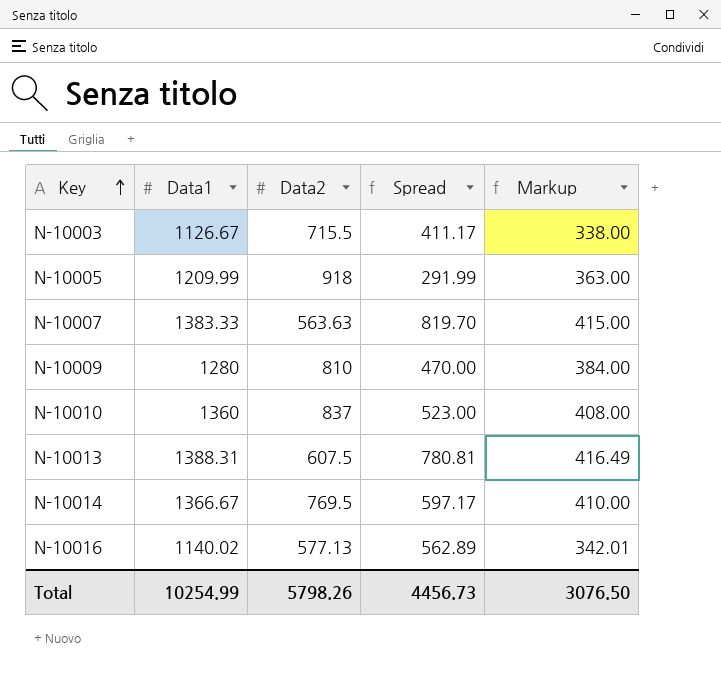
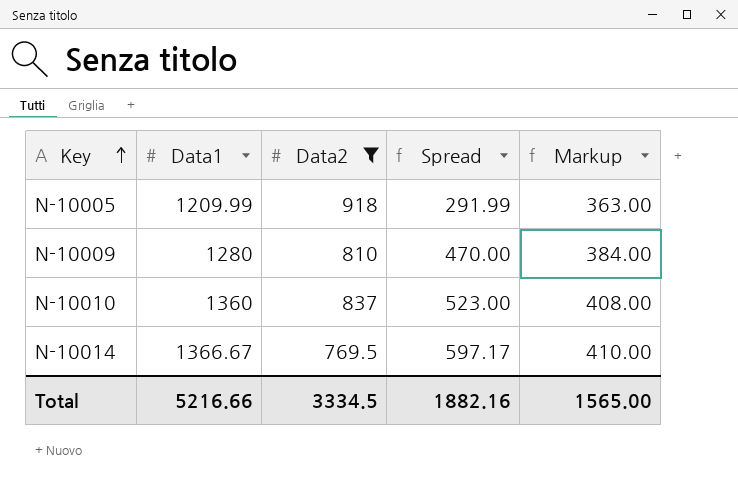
filter: none -> Data2 >= 769.5
Total | Data1: 10254.99 -> 5216.66
Total | Data2: 5798.26 -> 3334.5
Total | Spread: 4456.73 -> 1882.16
Total | Markup: 3076.50 -> 1565.00

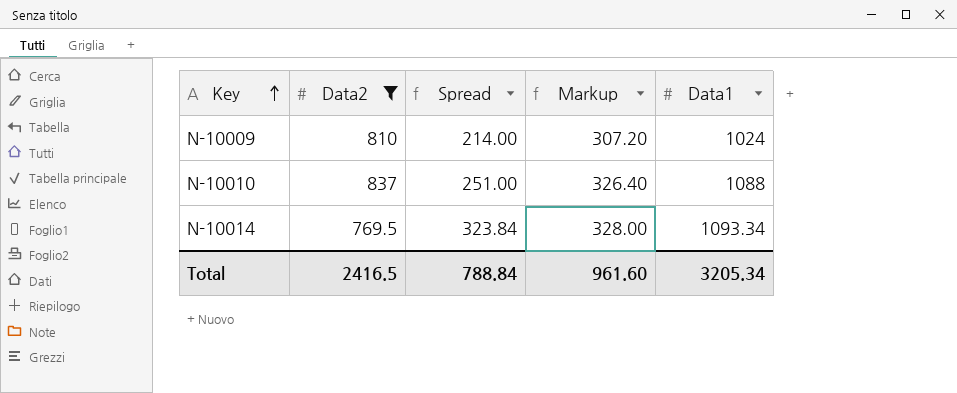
column Data1 | position: 2 -> 5
row N-10005: 1209.99 | 918 | 291.99 | 363.00 -> none
N-10009 | Spread: 470.00 -> 214.00
N-10009 | Markup: 384.00 -> 307.20
N-10009 | Data1: 1280 -> 1024
N-10010 | Spread: 523.00 -> 251.00
N-10010 | Markup: 408.00 -> 326.40
N-10010 | Data1: 1360 -> 1088
N-10014 | Spread: 597.17 -> 323.84
N-10014 | Markup: 410.00 -> 328.00
N-10014 | Data1: 1366.67 -> 1093.34
Total | Data2: 3334.5 -> 2416.5
Total | Spread: 1882.16 -> 788.84
Total | Markup: 1565.00 -> 961.60
Total | Data1: 5216.66 -> 3205.34

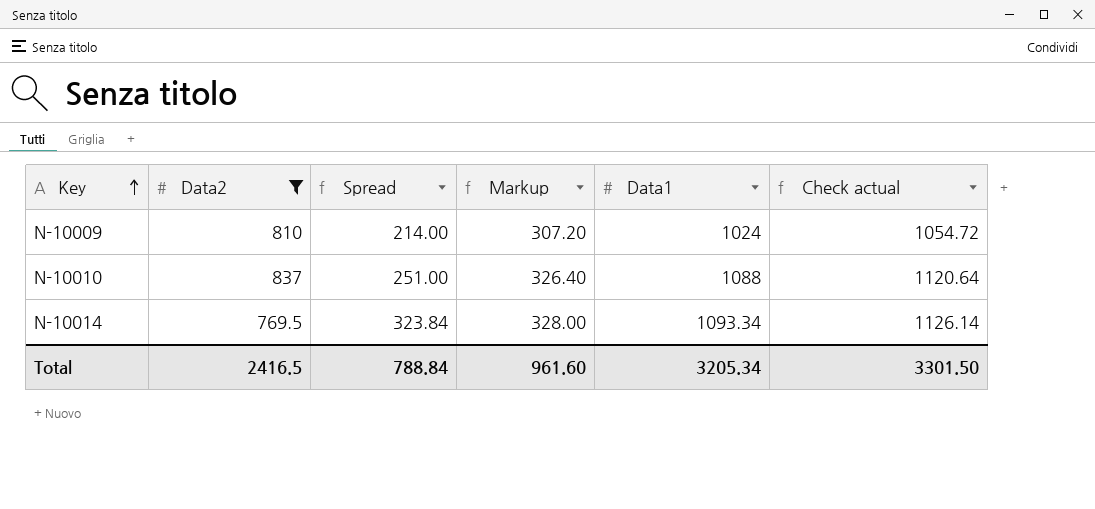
column Check actual | formula: none -> [Data1] * 1.03

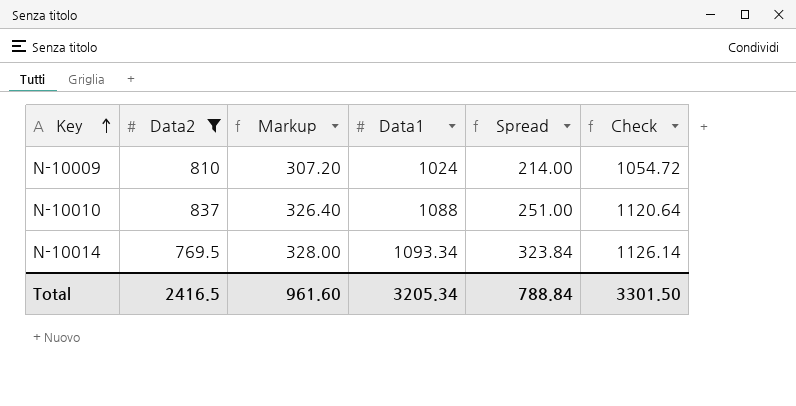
column Spread | position: 3 -> 5
column name: Check actual -> Check

